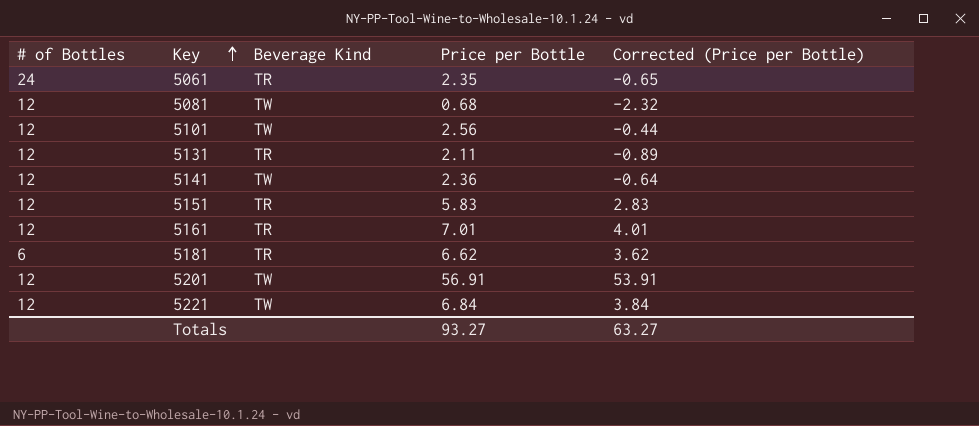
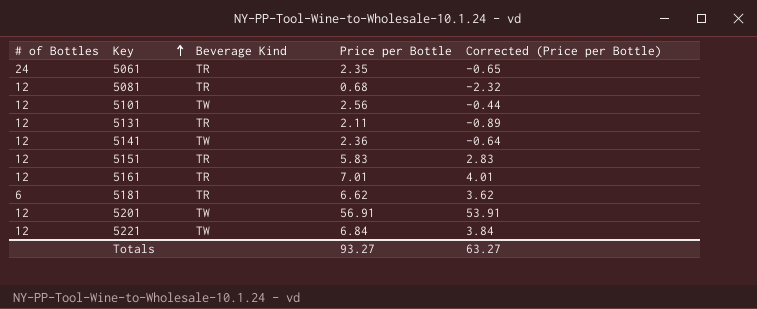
5081 | Beverage Kind: TW -> TR

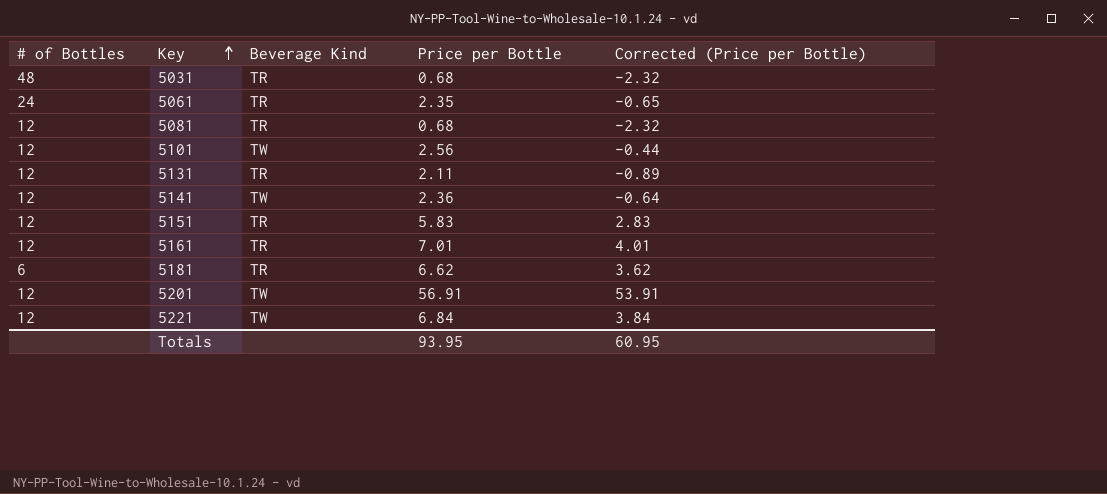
row 5031: none -> 48 | TR | 0.68 | -2.32
Totals | Price per Bottle: 93.27 -> 93.95
Totals | Corrected (Price per Bottle): 63.27 -> 60.95

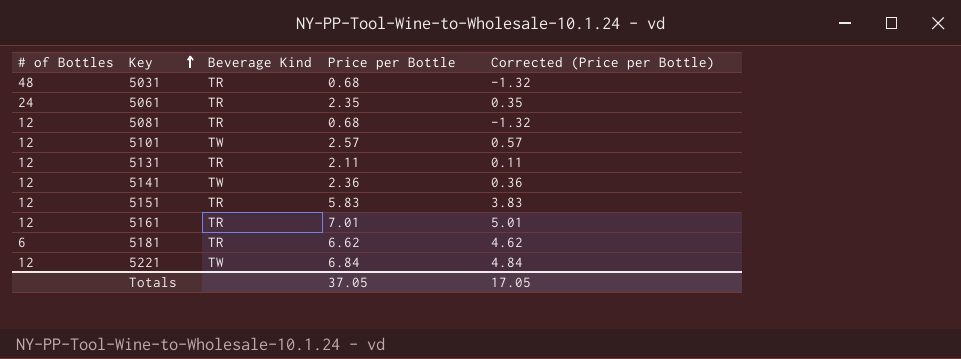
column Corrected (Price per Bottle) | formula: [Price per Bottle] - 3 -> [Price per Bottle] - 2
row 5201: 12 | TW | 56.91 | 53.91 -> none
5101 | Price per Bottle: 2.56 -> 2.57
Totals | Price per Bottle: 93.95 -> 37.05
Totals | Corrected (Price per Bottle): 60.95 -> 17.05

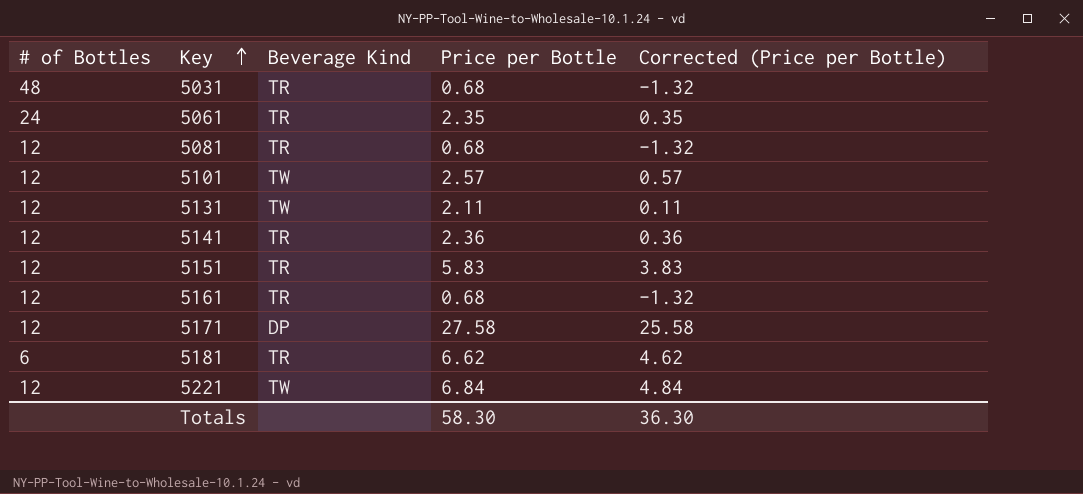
5131 | Beverage Kind: TR -> TW
5141 | Beverage Kind: TW -> TR
5161 | Price per Bottle: 7.01 -> 0.68
5161 | Corrected (Price per Bottle): 5.01 -> -1.32
row 5171: none -> 12 | DP | 27.58 | 25.58
Totals | Price per Bottle: 37.05 -> 58.30
Totals | Corrected (Price per Bottle): 17.05 -> 36.30

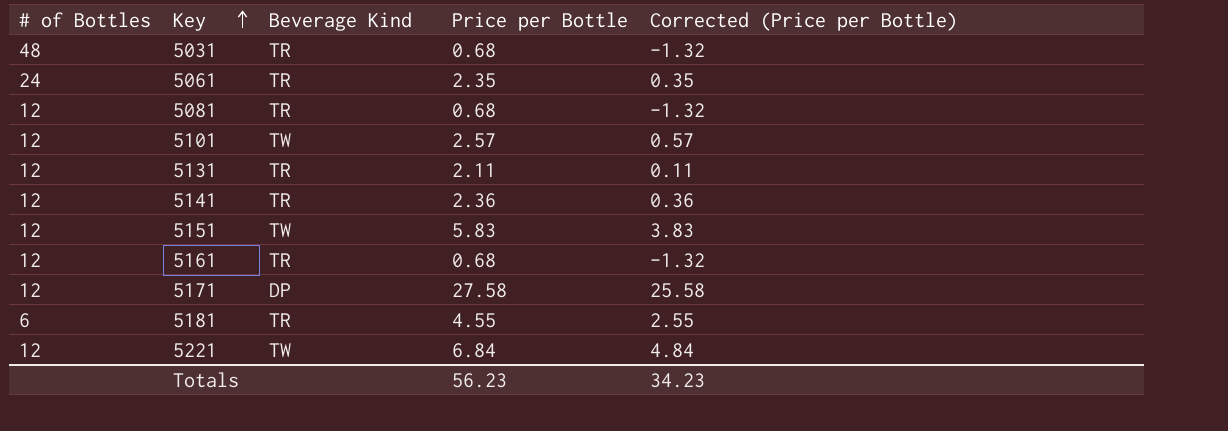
5131 | Beverage Kind: TW -> TR
5151 | Beverage Kind: TR -> TW
5181 | Price per Bottle: 6.62 -> 4.55
5181 | Corrected (Price per Bottle): 4.62 -> 2.55
Totals | Price per Bottle: 58.30 -> 56.23
Totals | Corrected (Price per Bottle): 36.30 -> 34.23

